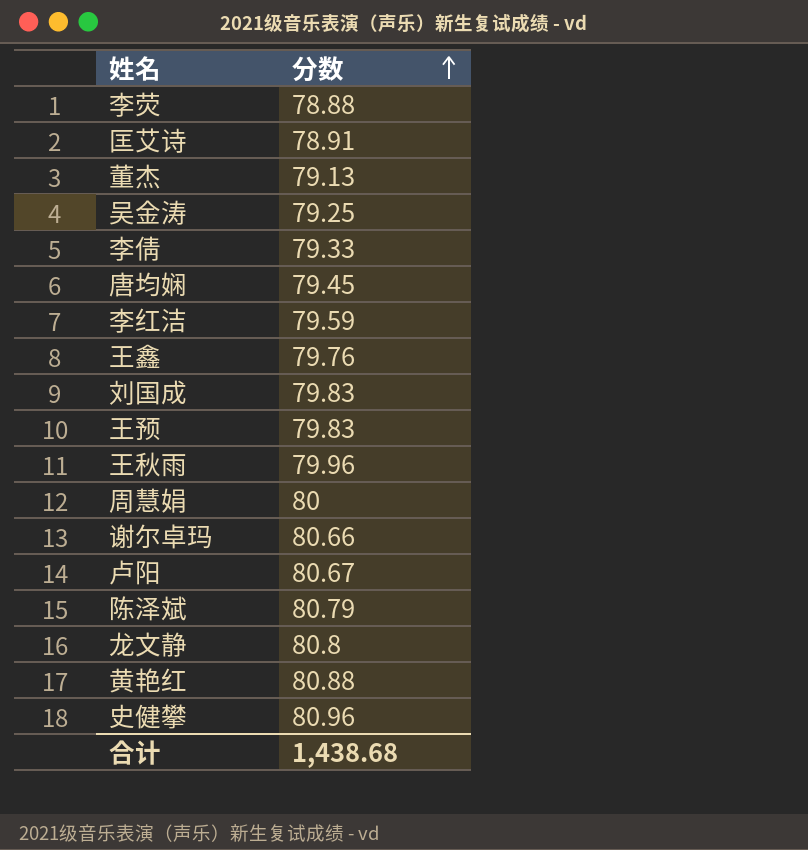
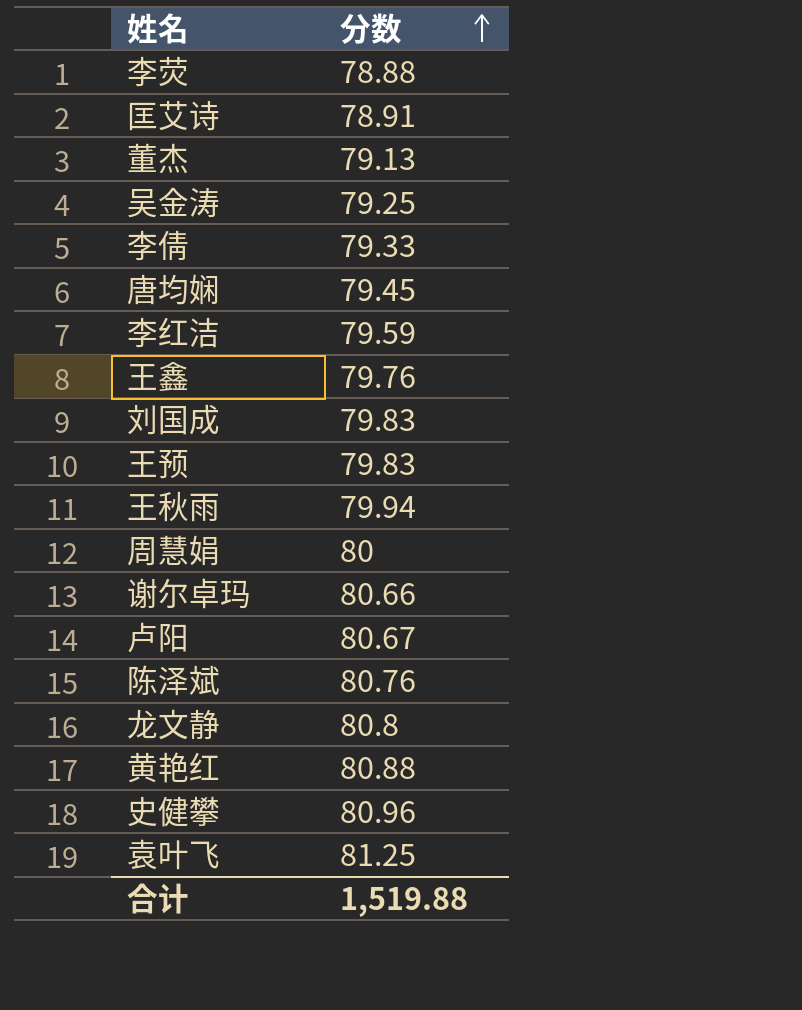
王秋雨 | 分数: 79.96 -> 79.94
陈泽斌 | 分数: 80.79 -> 80.76
row 袁叶飞: none -> 81.25
合计 | 分数: 1,438.68 -> 1,519.88

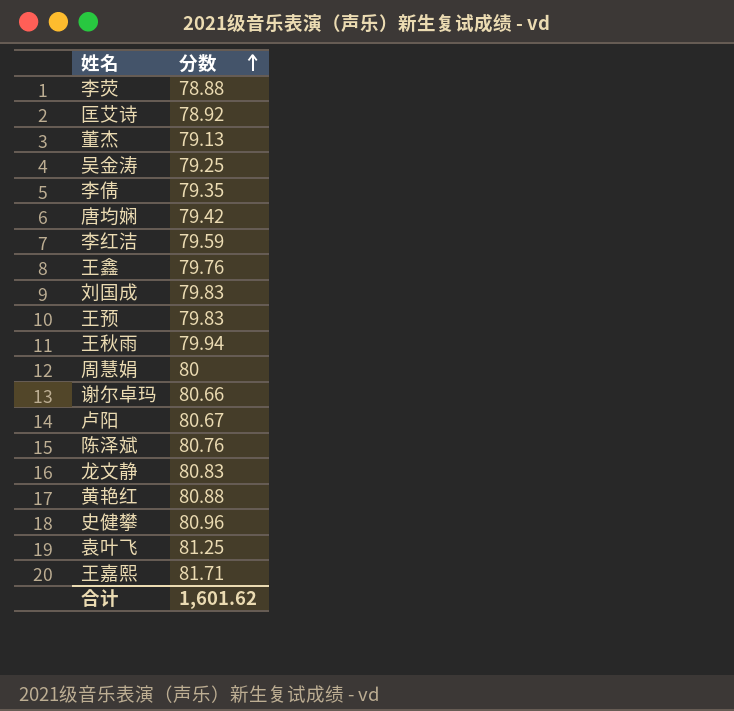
匡艾诗 | 分数: 78.91 -> 78.92
李倩 | 分数: 79.33 -> 79.35
唐均娴 | 分数: 79.45 -> 79.42
龙文静 | 分数: 80.8 -> 80.83
row 王嘉熙: none -> 81.71
合计 | 分数: 1,519.88 -> 1,601.62

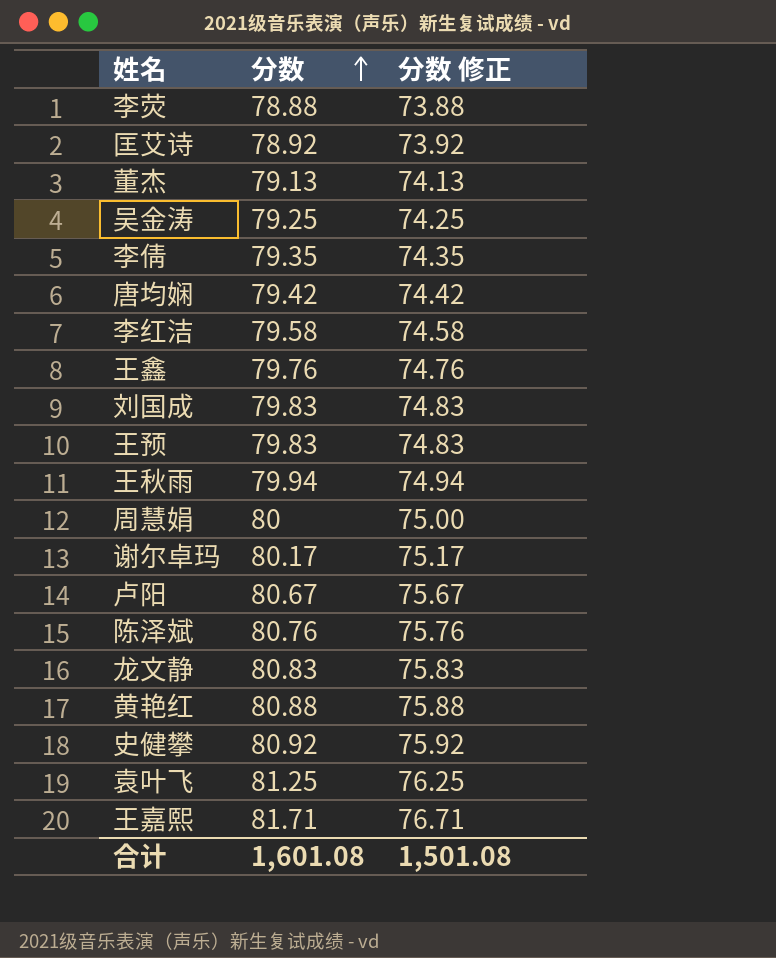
column 分数 修正 | formula: none -> [分数] - 5
李红洁 | 分数: 79.59 -> 79.58
谢尔卓玛 | 分数: 80.66 -> 80.17
史健攀 | 分数: 80.96 -> 80.92
合计 | 分数: 1,601.62 -> 1,601.08

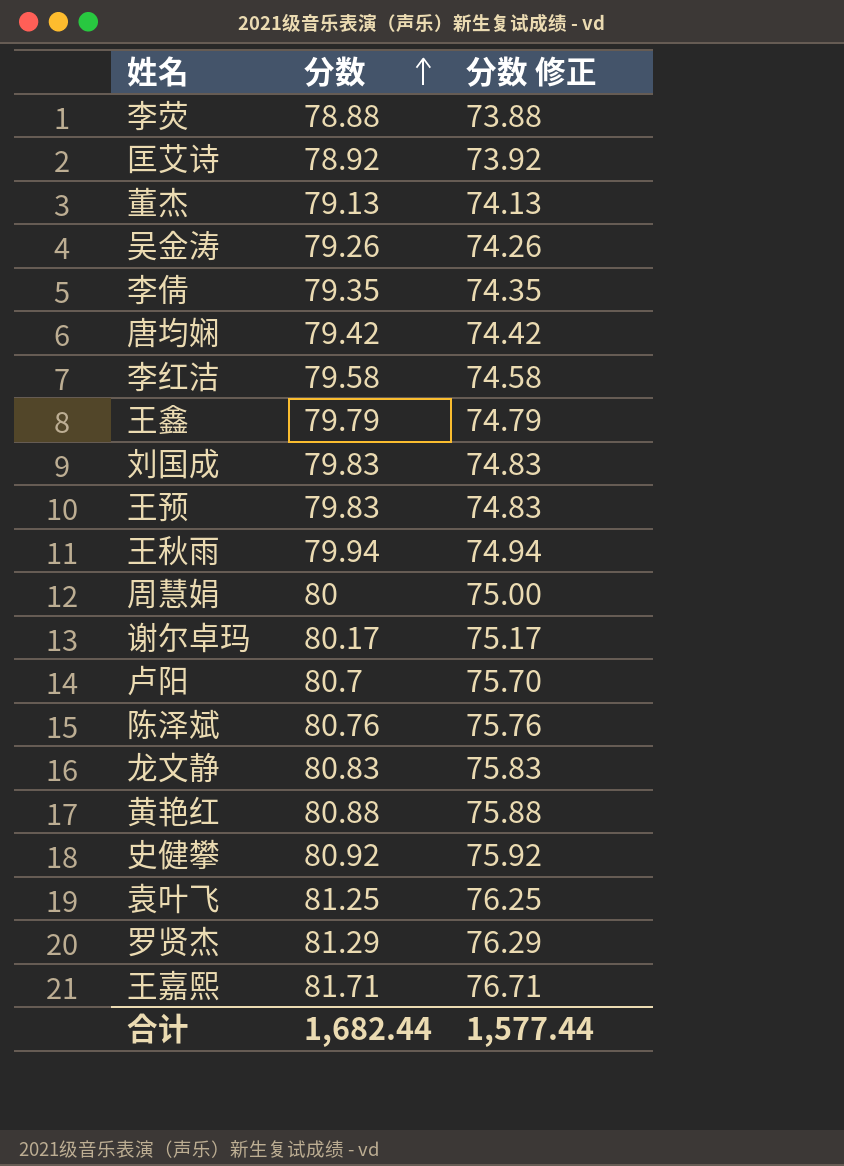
吴金涛 | 分数: 79.25 -> 79.26
吴金涛 | 分数 修正: 74.25 -> 74.26
王鑫 | 分数: 79.76 -> 79.79
王鑫 | 分数 修正: 74.76 -> 74.79
卢阳 | 分数: 80.67 -> 80.7
卢阳 | 分数 修正: 75.67 -> 75.70
row 罗贤杰: none -> 81.29 | 76.29
合计 | 分数: 1,601.08 -> 1,682.44
合计 | 分数 修正: 1,501.08 -> 1,577.44

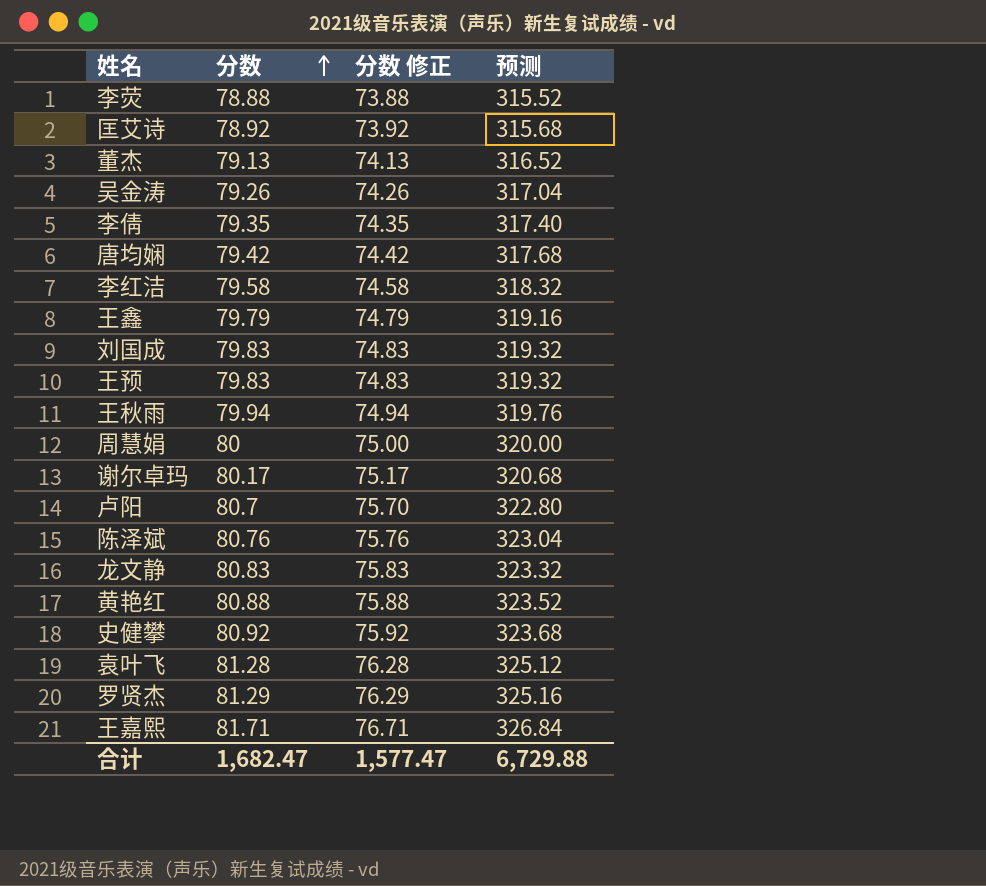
column 预测 | formula: none -> [分数] * 4
袁叶飞 | 分数: 81.25 -> 81.28
袁叶飞 | 分数 修正: 76.25 -> 76.28
合计 | 分数: 1,682.44 -> 1,682.47
合计 | 分数 修正: 1,577.44 -> 1,577.47

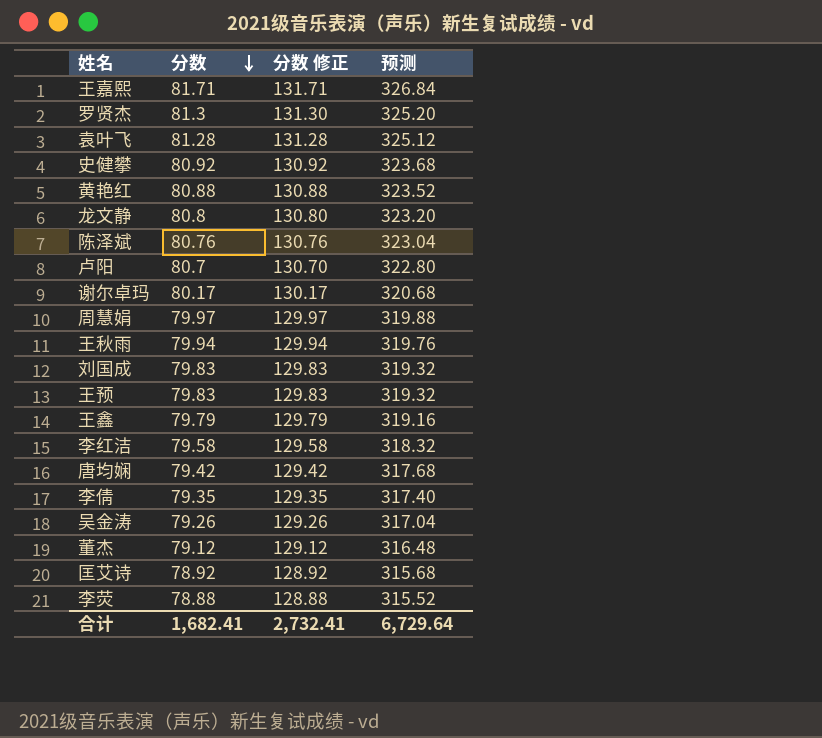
row order: 分数 ascending -> 分数 descending
column 分数 修正 | formula: [分数] - 5 -> [分数] + 50
罗贤杰 | 分数: 81.29 -> 81.3
罗贤杰 | 预测: 325.16 -> 325.20
龙文静 | 分数: 80.83 -> 80.8
龙文静 | 预测: 323.32 -> 323.20
周慧娟 | 分数: 80 -> 79.97
周慧娟 | 预测: 320.00 -> 319.88
董杰 | 分数: 79.13 -> 79.12
董杰 | 预测: 316.52 -> 316.48
合计 | 分数: 1,682.47 -> 1,682.41
合计 | 分数 修正: 1,577.47 -> 2,732.41
合计 | 预测: 6,729.88 -> 6,729.64

